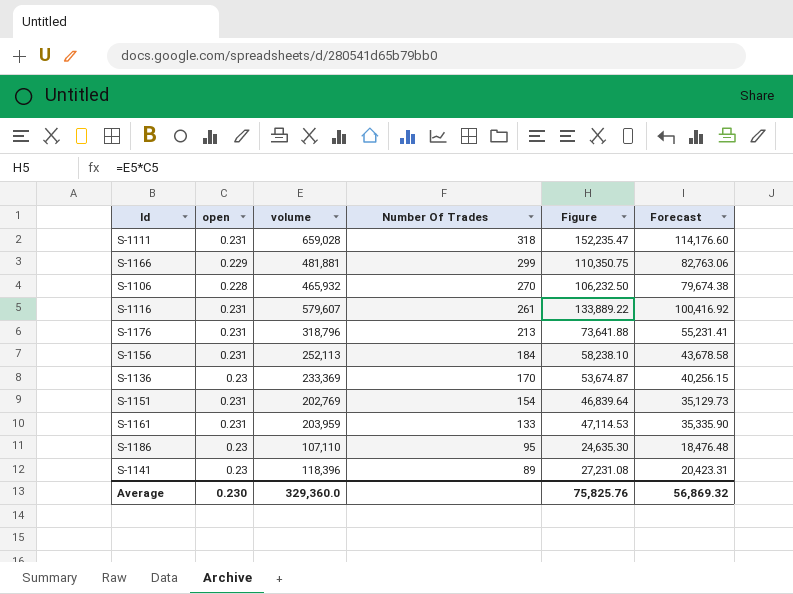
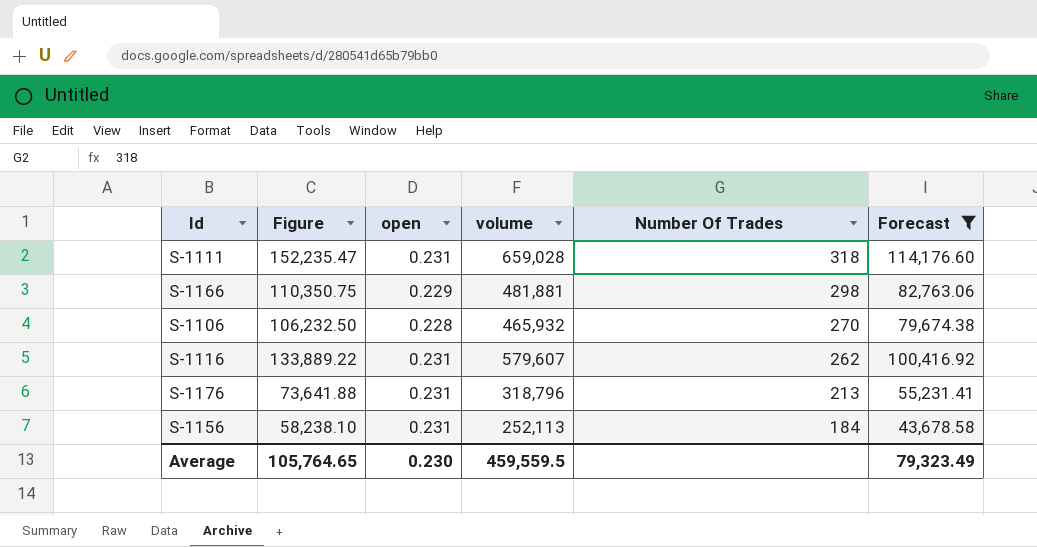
filter: none -> Forecast >= 43,678.58
column Figure | position: 5 -> 2
S-1166 | Number Of Trades: 299 -> 298
S-1116 | Number Of Trades: 261 -> 262
Average | Figure: 75,825.76 -> 105,764.65
Average | volume: 329,360.0 -> 459,559.5
Average | Forecast: 56,869.32 -> 79,323.49

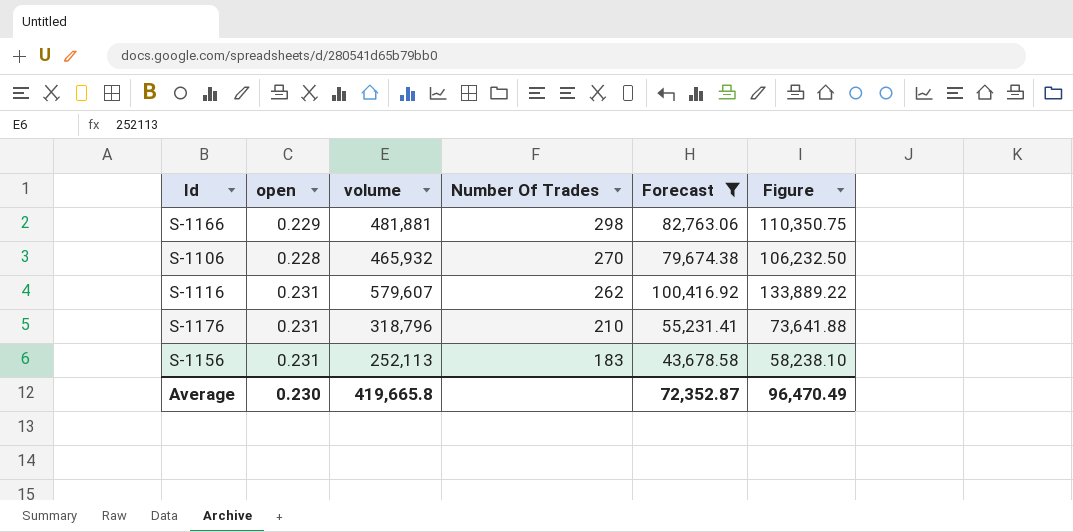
column Figure | position: 2 -> 6
row S-1111: 152,235.47 | 0.231 | 659,028 | 318 | 114,176.60 -> none
S-1176 | Number Of Trades: 213 -> 210
S-1156 | Number Of Trades: 184 -> 183
Average | volume: 459,559.5 -> 419,665.8
Average | Forecast: 79,323.49 -> 72,352.87
Average | Figure: 105,764.65 -> 96,470.49

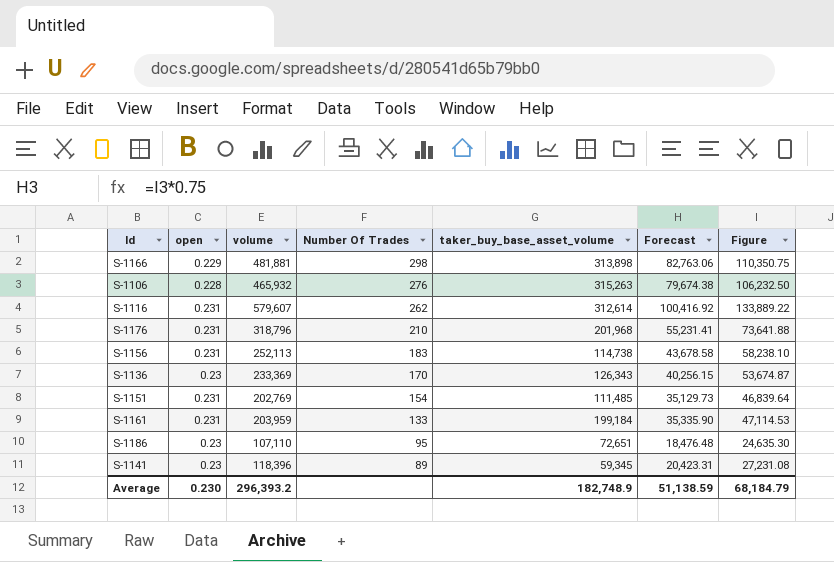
filter: Forecast >= 43,678.58 -> none
column taker_buy_base_asset_volume | position: none -> 5
S-1106 | Number Of Trades: 270 -> 276
Average | volume: 419,665.8 -> 296,393.2
Average | Forecast: 72,352.87 -> 51,138.59
Average | Figure: 96,470.49 -> 68,184.79

